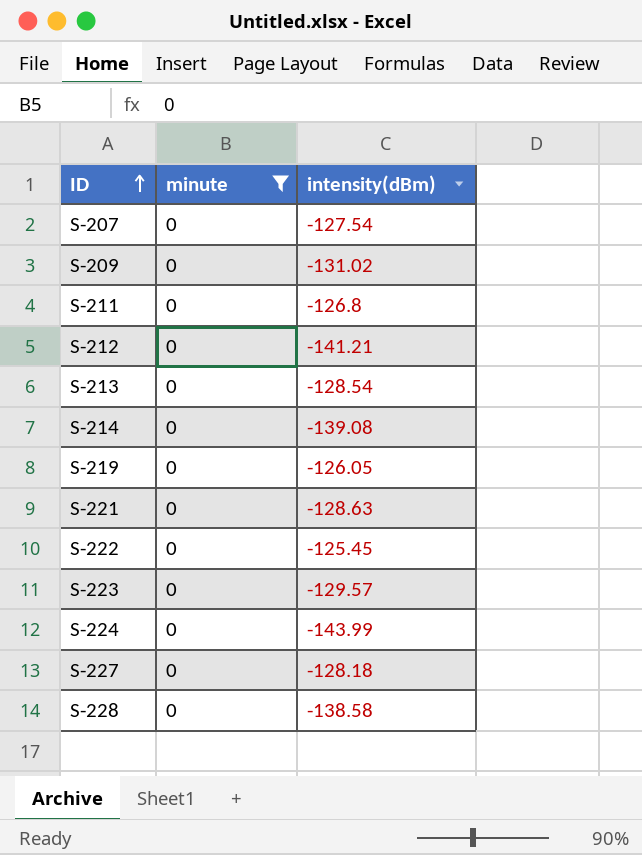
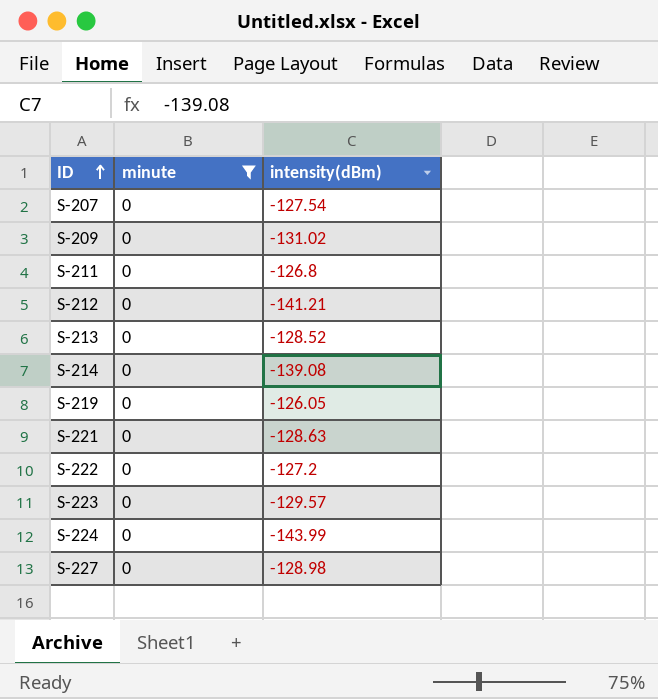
row S-228: 0 | -138.58 -> none
S-213 | intensity(dBm): -128.54 -> -128.52
S-222 | intensity(dBm): -125.45 -> -127.2
S-227 | intensity(dBm): -128.18 -> -128.98

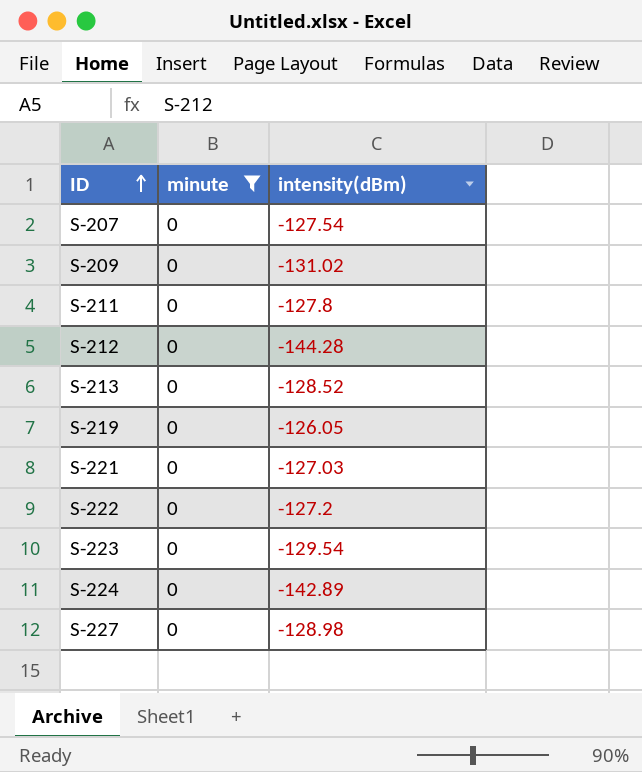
row S-214: 0 | -139.08 -> none
S-211 | intensity(dBm): -126.8 -> -127.8
S-212 | intensity(dBm): -141.21 -> -144.28
S-221 | intensity(dBm): -128.63 -> -127.03
S-223 | intensity(dBm): -129.57 -> -129.54
S-224 | intensity(dBm): -143.99 -> -142.89

